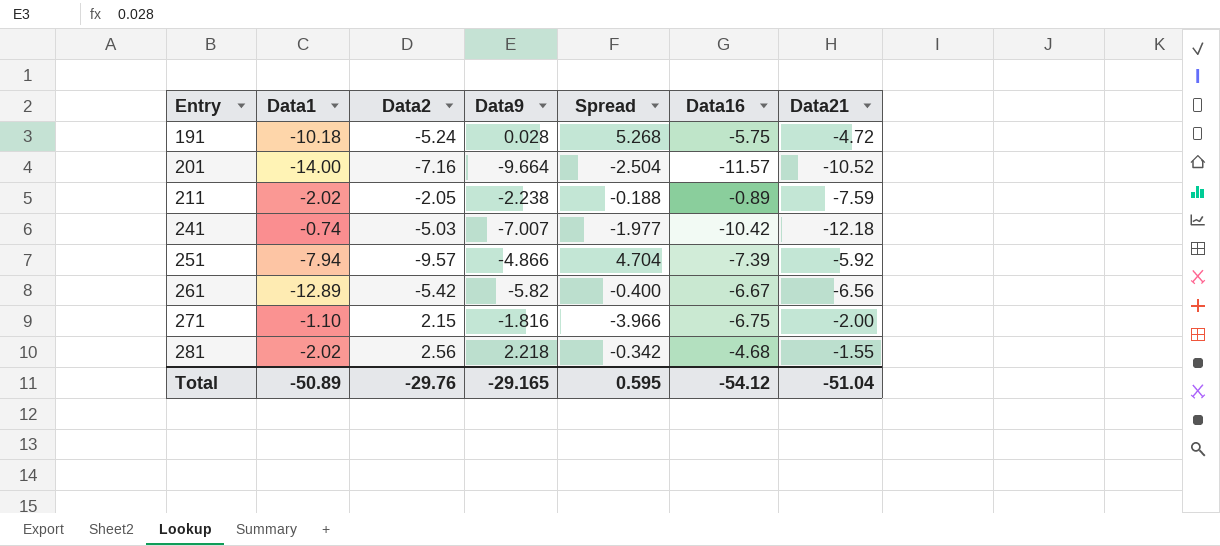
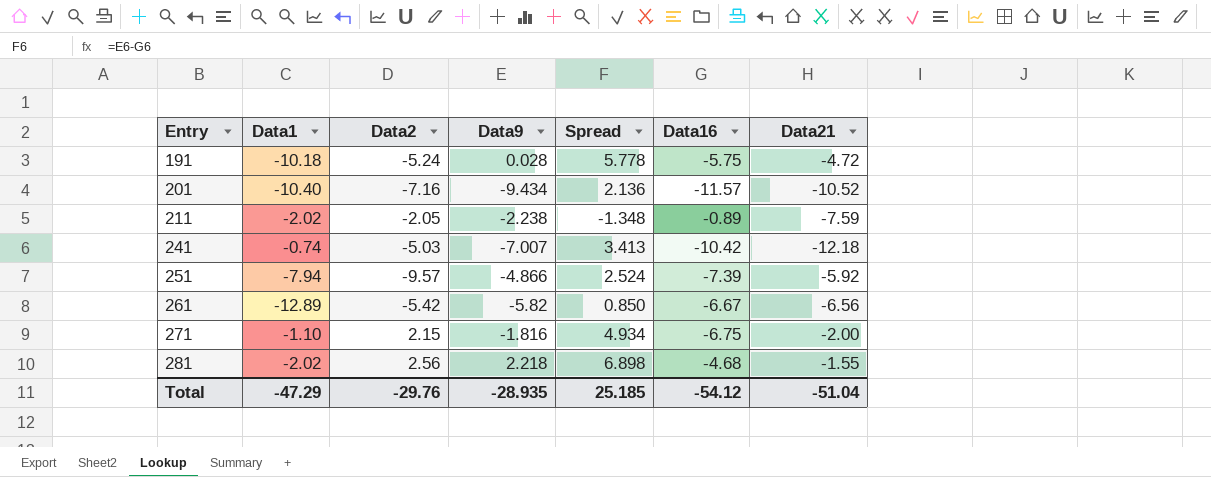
column Spread | formula: [Data9] - [Data2] -> [Data9] - [Data16]
201 | Data1: -14.00 -> -10.40
201 | Data9: -9.664 -> -9.434
Total | Data1: -50.89 -> -47.29
Total | Data9: -29.165 -> -28.935
Total | Spread: 0.595 -> 25.185

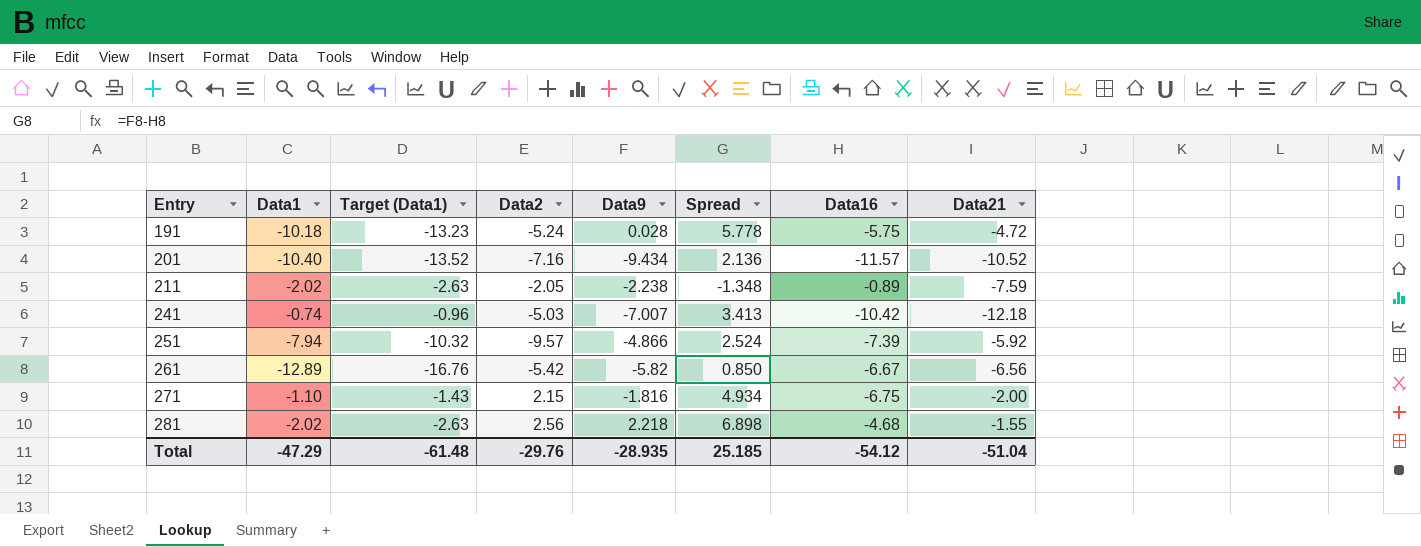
column Target (Data1) | formula: none -> [Data1] * 1.3

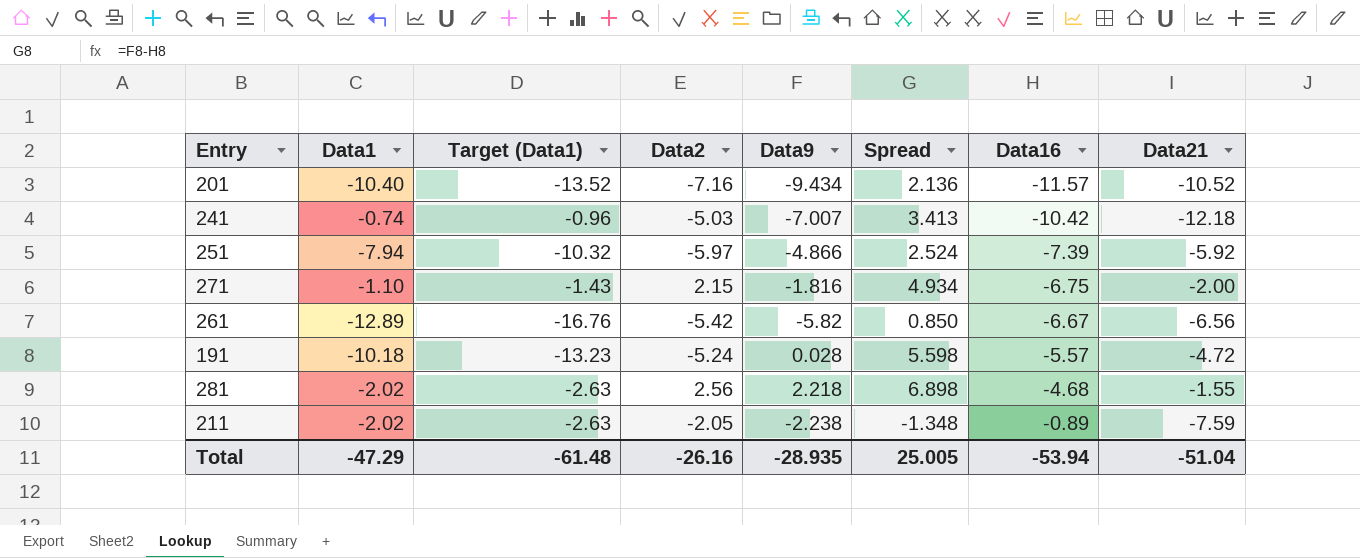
row order: Entry ascending -> Data16 ascending
251 | Data2: -9.57 -> -5.97
191 | Spread: 5.778 -> 5.598
191 | Data16: -5.75 -> -5.57
Total | Data2: -29.76 -> -26.16
Total | Spread: 25.185 -> 25.005
Total | Data16: -54.12 -> -53.94

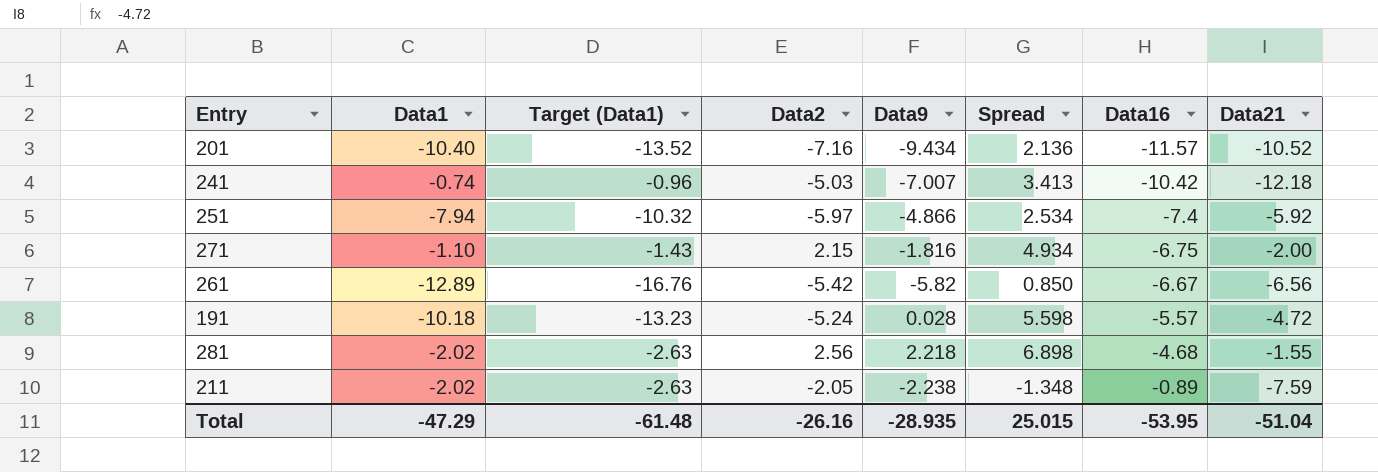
251 | Spread: 2.524 -> 2.534
251 | Data16: -7.39 -> -7.4
Total | Spread: 25.005 -> 25.015
Total | Data16: -53.94 -> -53.95

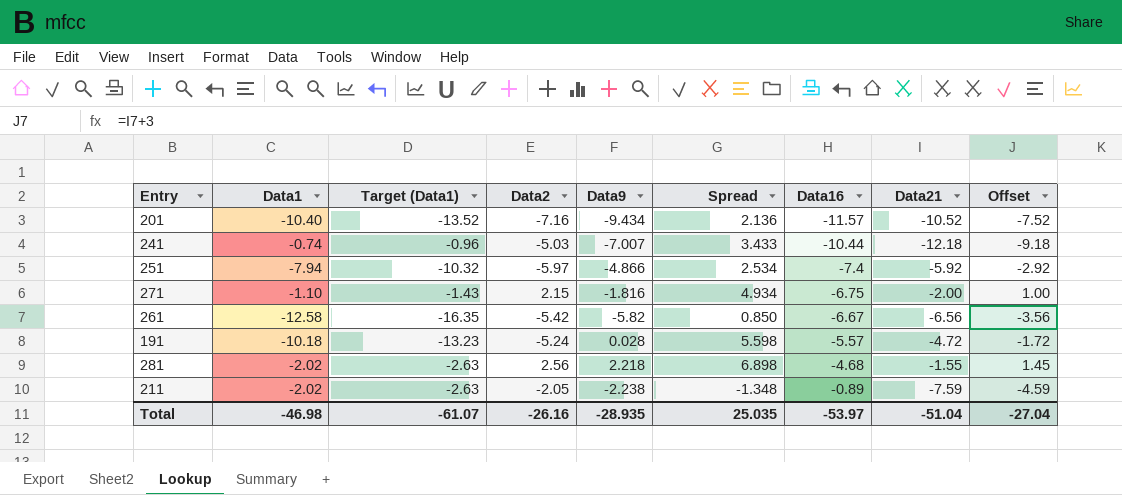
column Offset | formula: none -> [Data21] + 3
241 | Spread: 3.413 -> 3.433
241 | Data16: -10.42 -> -10.44
261 | Data1: -12.89 -> -12.58
261 | Target (Data1): -16.76 -> -16.35
Total | Data1: -47.29 -> -46.98
Total | Target (Data1): -61.48 -> -61.07
Total | Spread: 25.015 -> 25.035
Total | Data16: -53.95 -> -53.97

